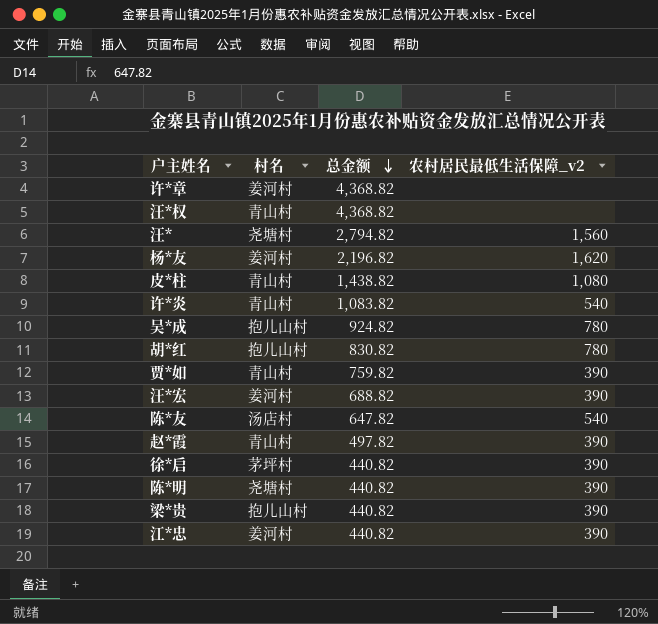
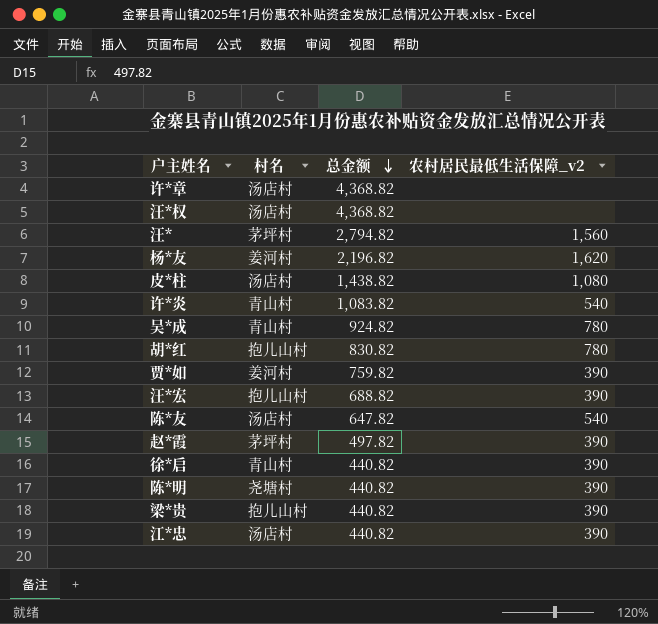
许*章 | 村名: 姜河村 -> 汤店村
汪*权 | 村名: 青山村 -> 汤店村
汪* | 村名: 尧塘村 -> 茅坪村
皮*柱 | 村名: 青山村 -> 汤店村
吴*成 | 村名: 抱儿山村 -> 青山村
贾*如 | 村名: 青山村 -> 姜河村
汪*宏 | 村名: 姜河村 -> 抱儿山村
赵*霞 | 村名: 青山村 -> 茅坪村
徐*启 | 村名: 茅坪村 -> 青山村
江*忠 | 村名: 姜河村 -> 汤店村

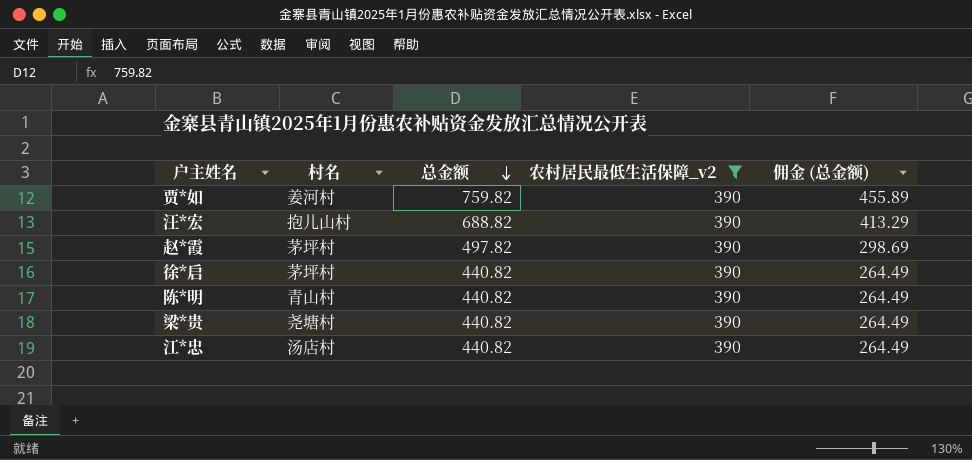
filter: none -> 农村居民最低生活保障_v2 = 390
column 佣金 (总金额) | formula: none -> [总金额] * 0.6
徐*启 | 村名: 青山村 -> 茅坪村
陈*明 | 村名: 尧塘村 -> 青山村
梁*贵 | 村名: 抱儿山村 -> 尧塘村

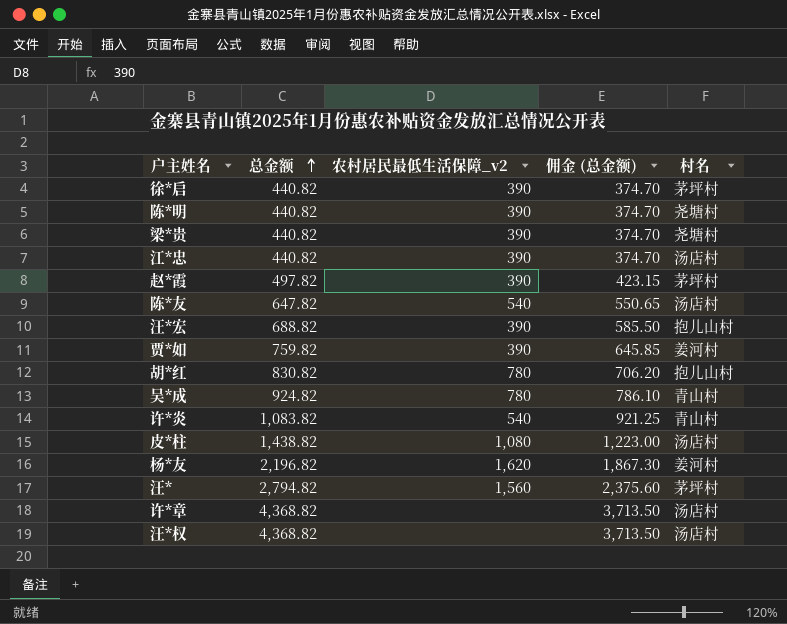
filter: 农村居民最低生活保障_v2 = 390 -> none
row order: 总金额 descending -> 总金额 ascending
column 佣金 (总金额) | formula: [总金额] * 0.6 -> [总金额] * 0.85
column 村名 | position: 2 -> 5
陈*明 | 村名: 青山村 -> 尧塘村

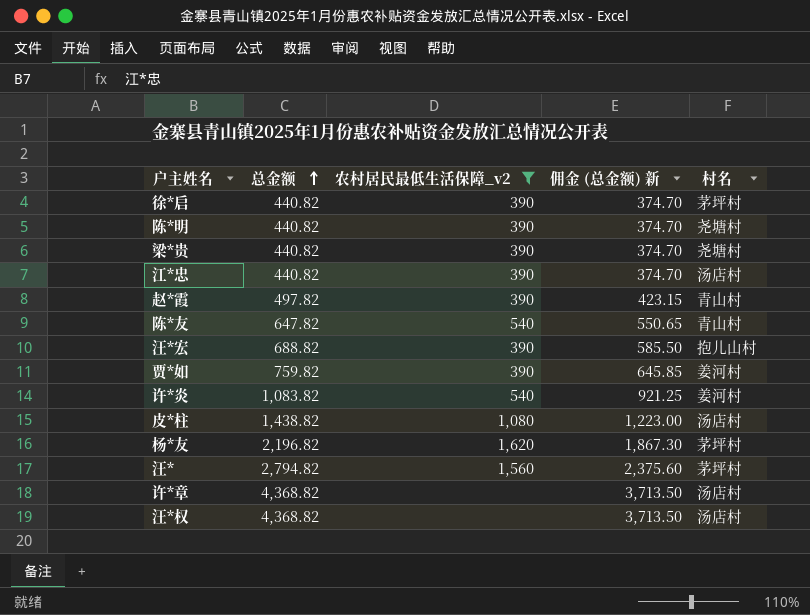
filter: none -> 农村居民最低生活保障_v2 != 780
column name: 佣金 (总金额) -> 佣金 (总金额) 新
赵*霞 | 村名: 茅坪村 -> 青山村
陈*友 | 村名: 汤店村 -> 青山村
许*炎 | 村名: 青山村 -> 姜河村
杨*友 | 村名: 姜河村 -> 茅坪村

